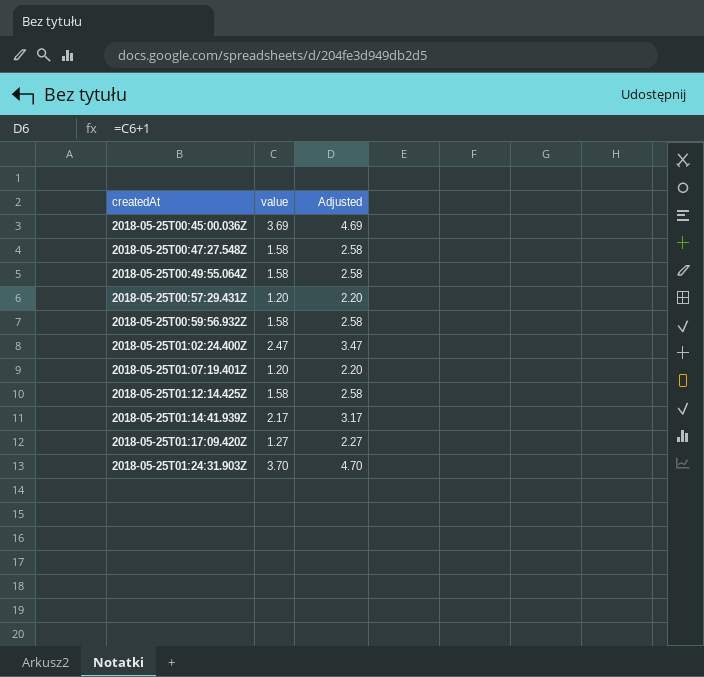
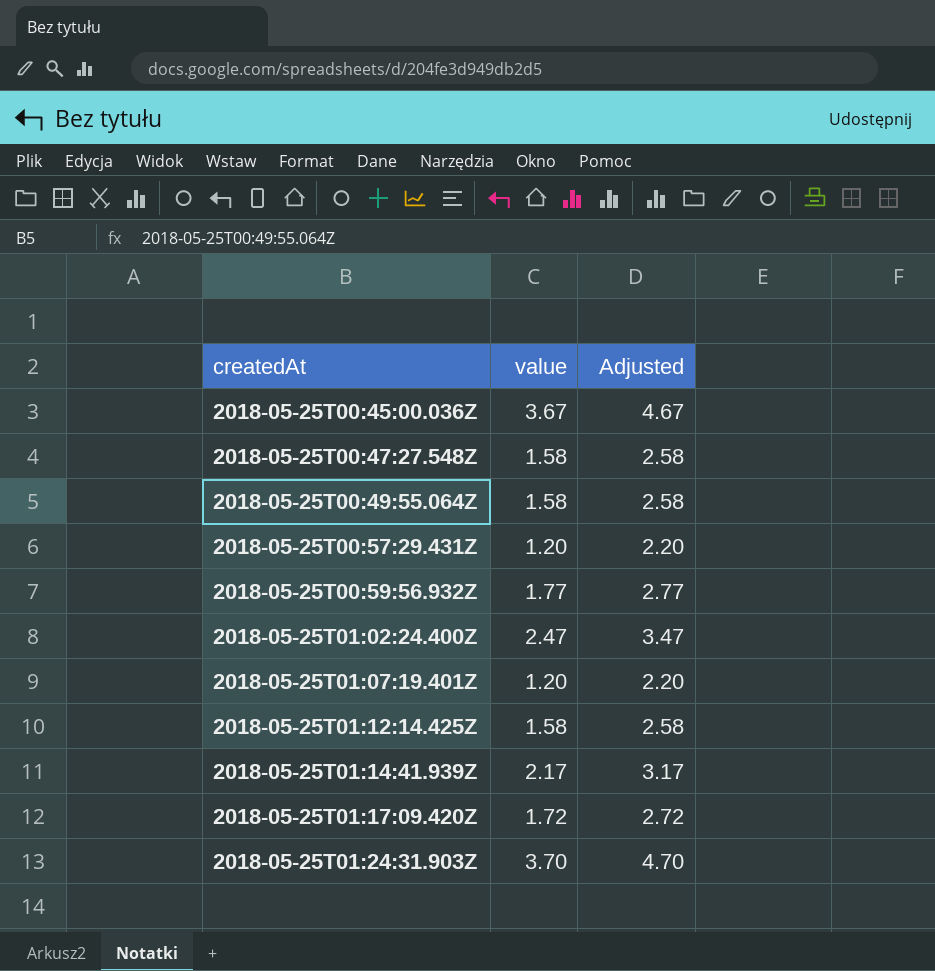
2018-05-25T00:45:00.036Z | value: 3.69 -> 3.67
2018-05-25T00:45:00.036Z | Adjusted: 4.69 -> 4.67
2018-05-25T00:59:56.932Z | value: 1.58 -> 1.77
2018-05-25T00:59:56.932Z | Adjusted: 2.58 -> 2.77
2018-05-25T01:17:09.420Z | value: 1.27 -> 1.72
2018-05-25T01:17:09.420Z | Adjusted: 2.27 -> 2.72

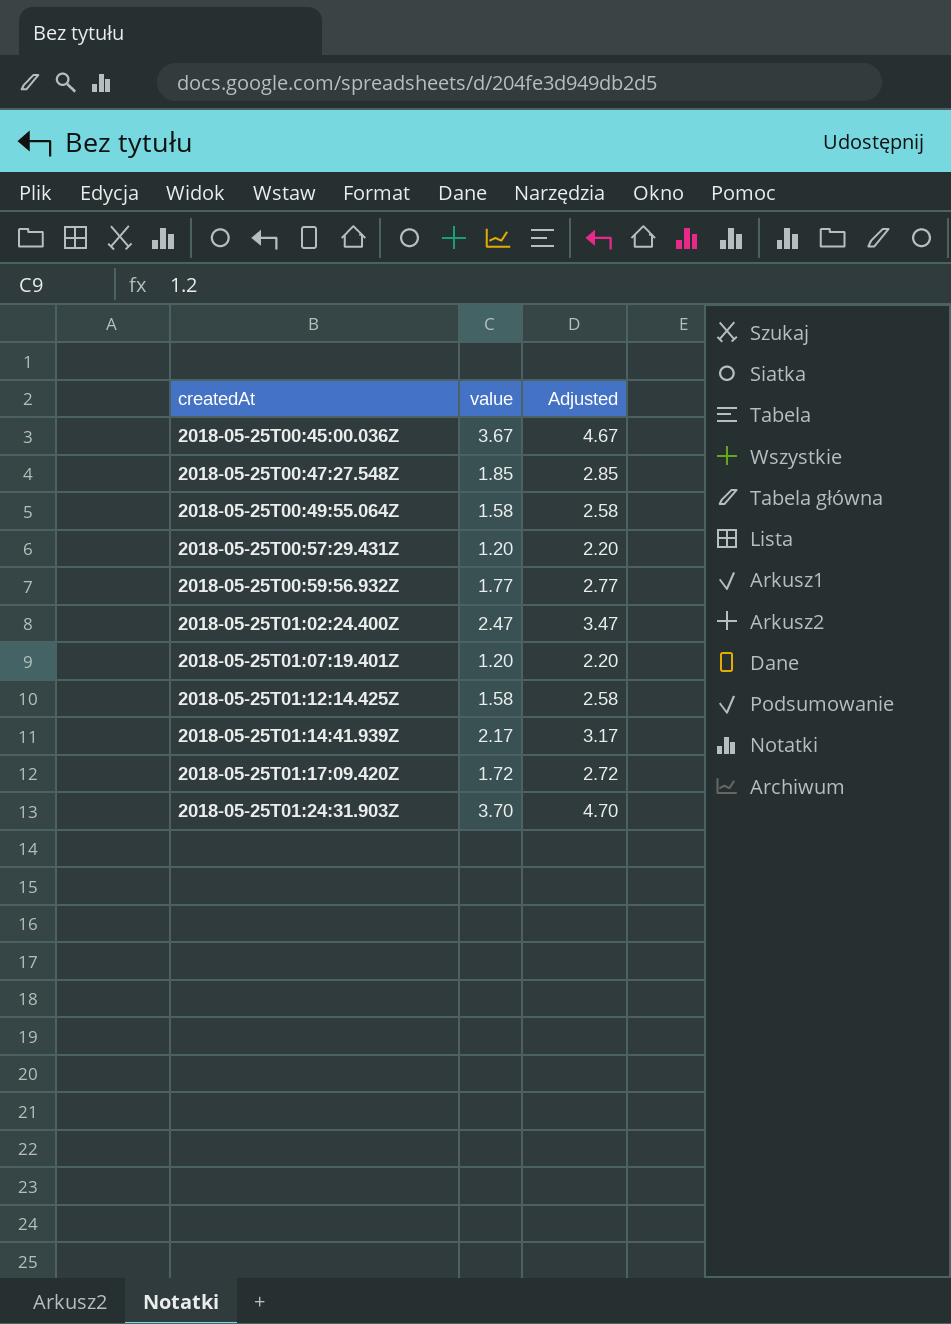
2018-05-25T00:47:27.548Z | value: 1.58 -> 1.85
2018-05-25T00:47:27.548Z | Adjusted: 2.58 -> 2.85

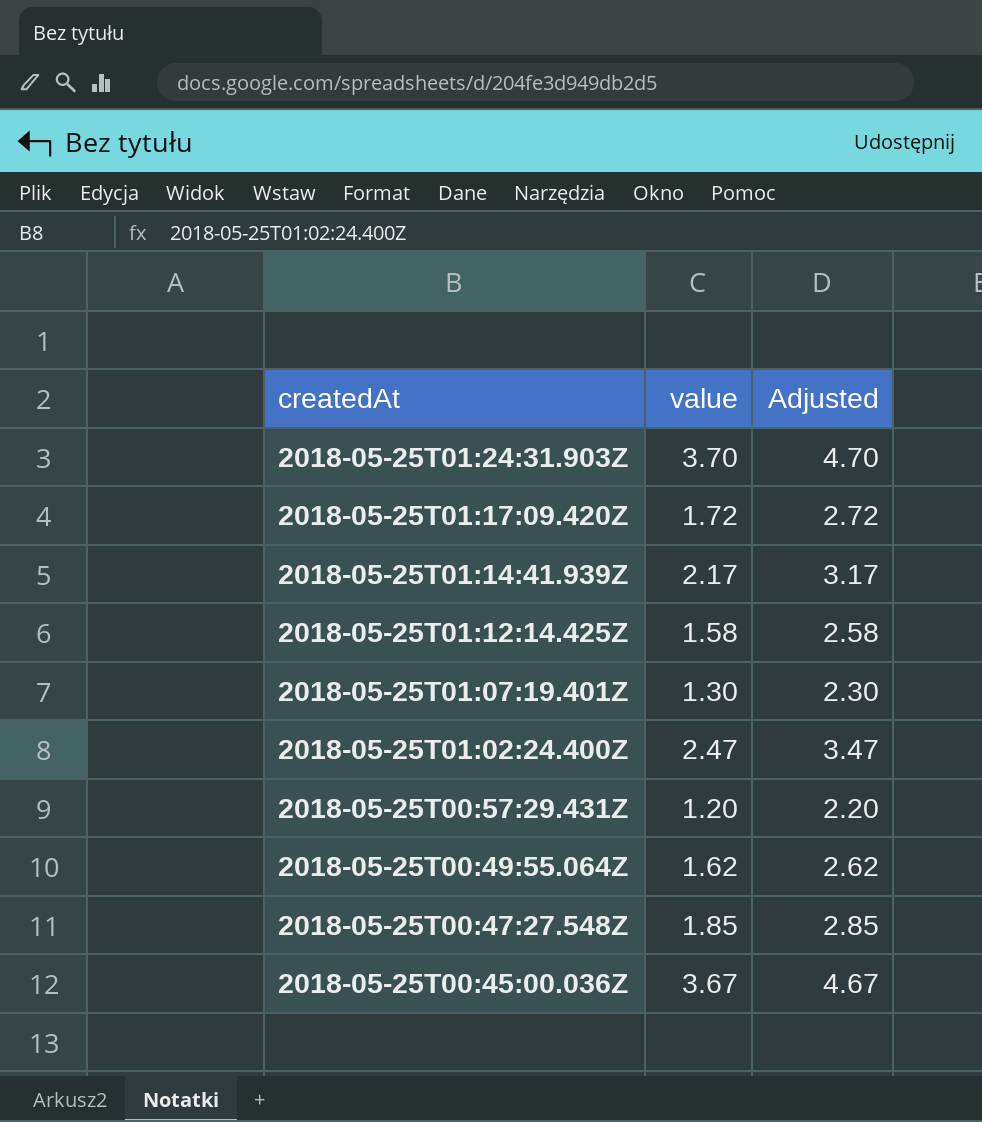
row order: createdAt ascending -> createdAt descending
row 2018-05-25T00:59:56.932Z: 1.77 | 2.77 -> none
2018-05-25T01:07:19.401Z | value: 1.20 -> 1.30
2018-05-25T01:07:19.401Z | Adjusted: 2.20 -> 2.30
2018-05-25T00:49:55.064Z | value: 1.58 -> 1.62
2018-05-25T00:49:55.064Z | Adjusted: 2.58 -> 2.62

